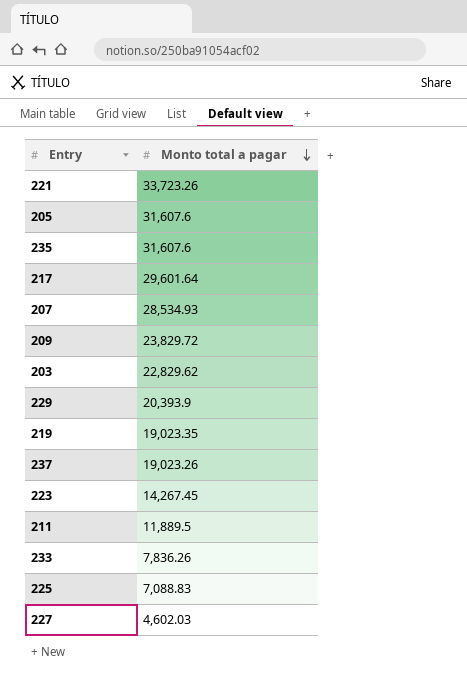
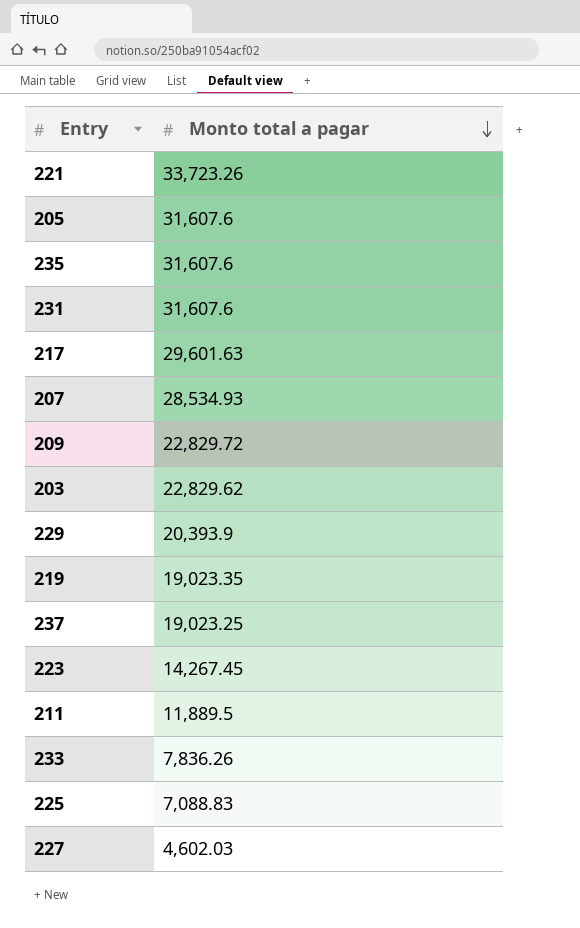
row 231: none -> 31,607.6
217 | Monto total a pagar: 29,601.64 -> 29,601.63
209 | Monto total a pagar: 23,829.72 -> 22,829.72
237 | Monto total a pagar: 19,023.26 -> 19,023.25

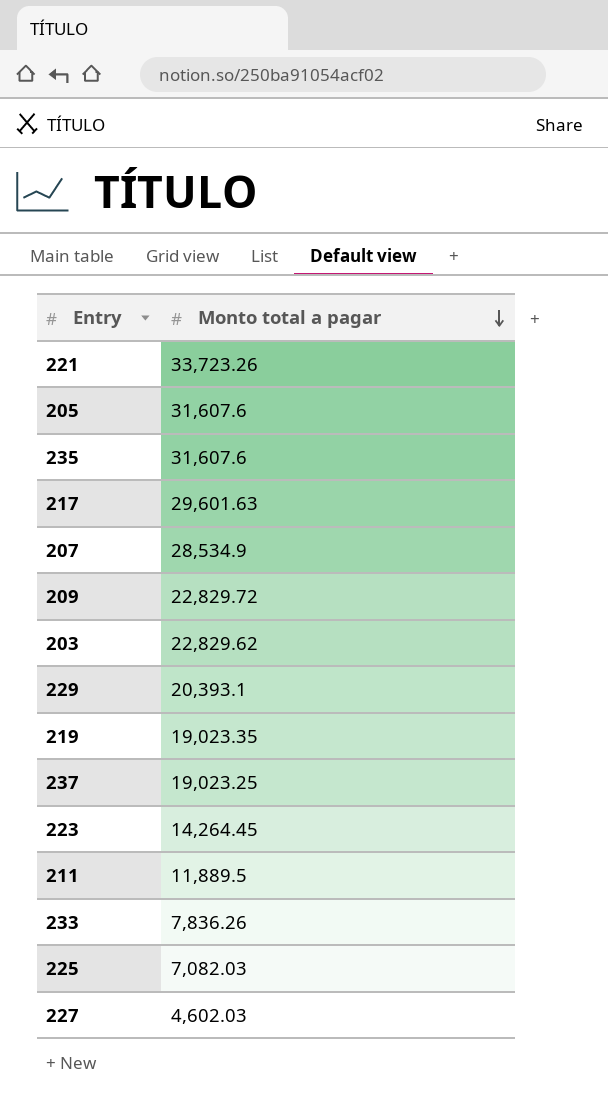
row 231: 31,607.6 -> none
207 | Monto total a pagar: 28,534.93 -> 28,534.9
229 | Monto total a pagar: 20,393.9 -> 20,393.1
223 | Monto total a pagar: 14,267.45 -> 14,264.45
225 | Monto total a pagar: 7,088.83 -> 7,082.03

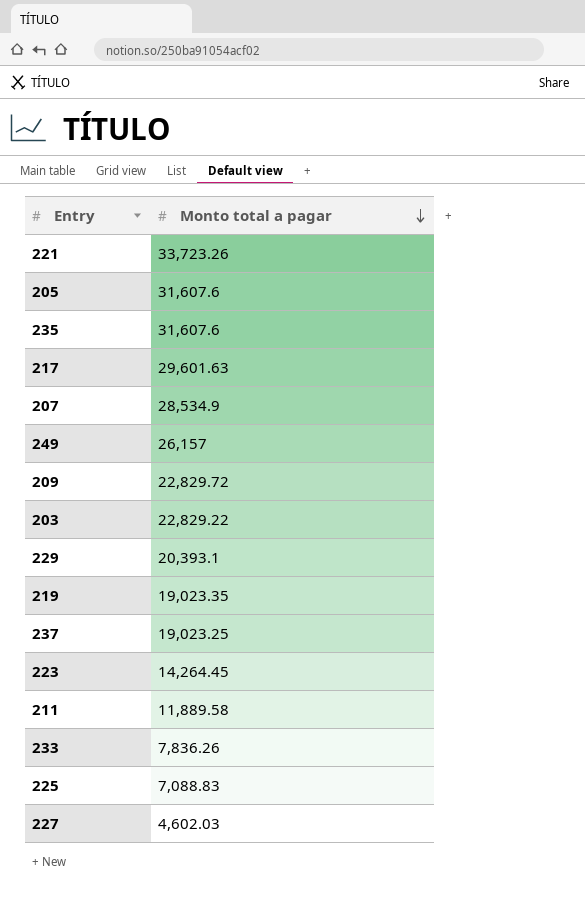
row 249: none -> 26,157
203 | Monto total a pagar: 22,829.62 -> 22,829.22
211 | Monto total a pagar: 11,889.5 -> 11,889.58
225 | Monto total a pagar: 7,082.03 -> 7,088.83

